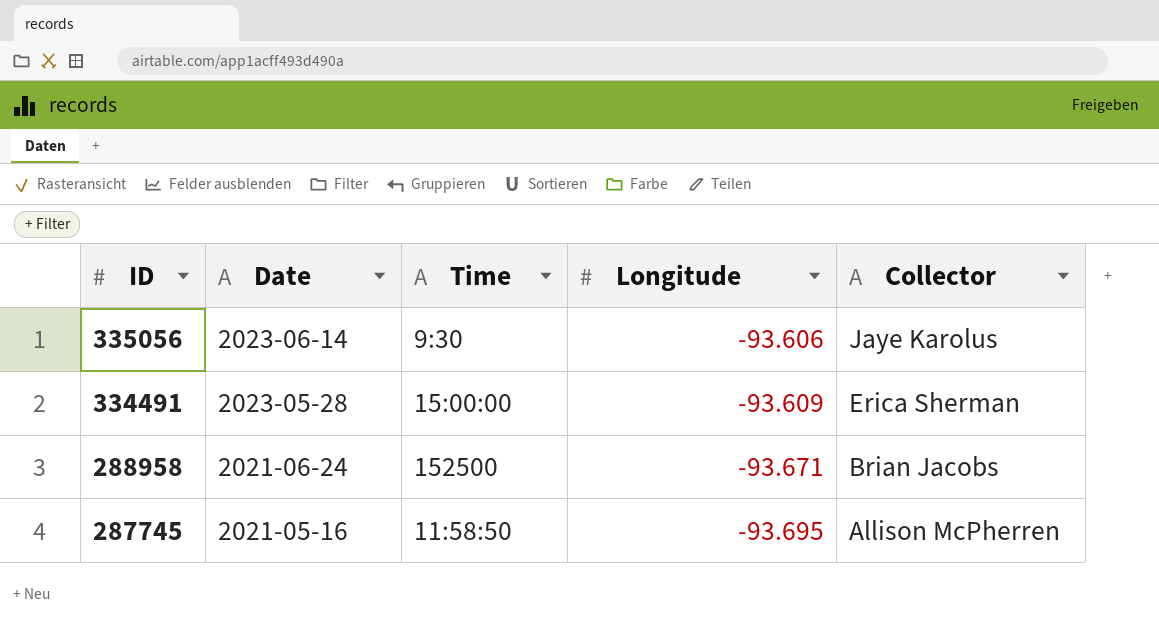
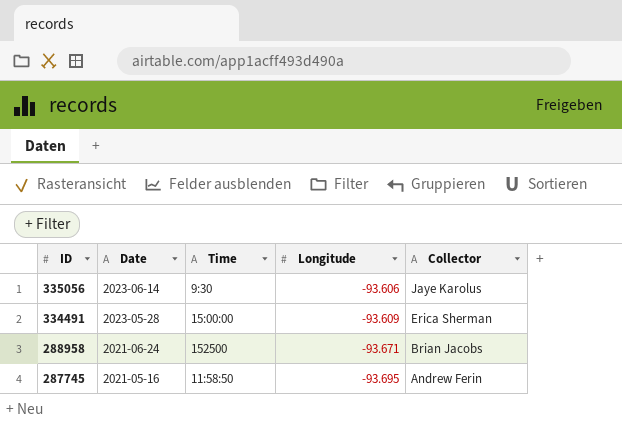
287745 | Collector: Allison McPherren -> Andrew Ferin

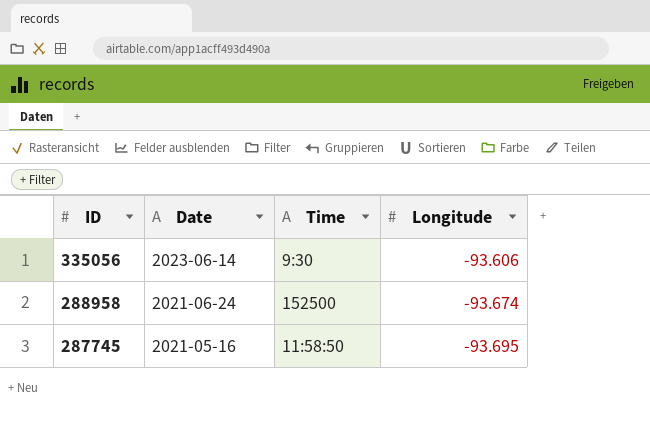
column Collector | position: 5 -> none
row 334491: 2023-05-28 | 15:00:00 | -93.609 | Erica Sherman -> none
288958 | Longitude: -93.671 -> -93.674

